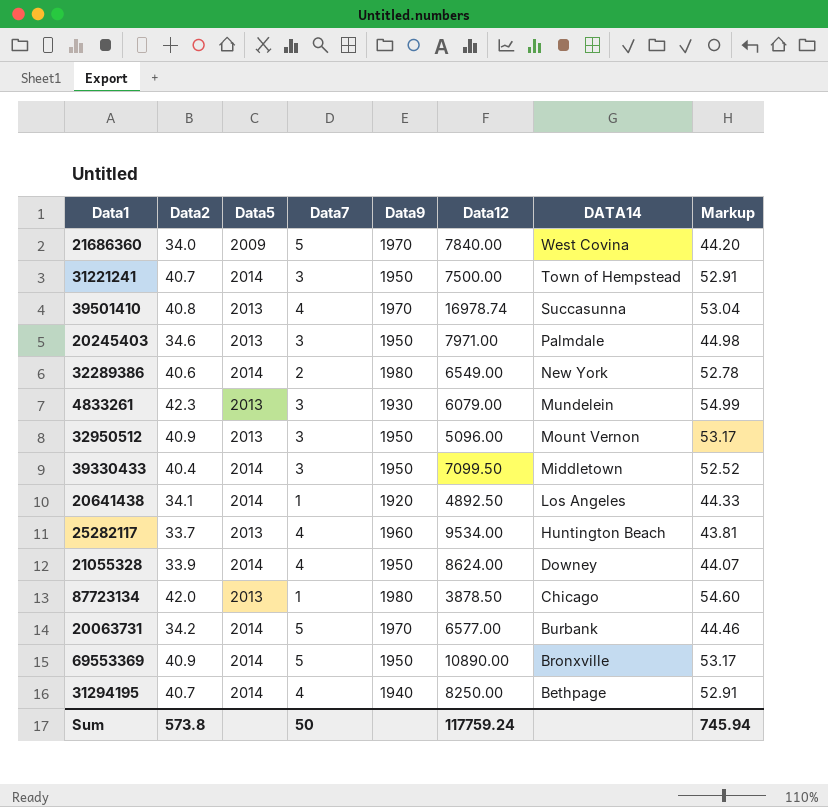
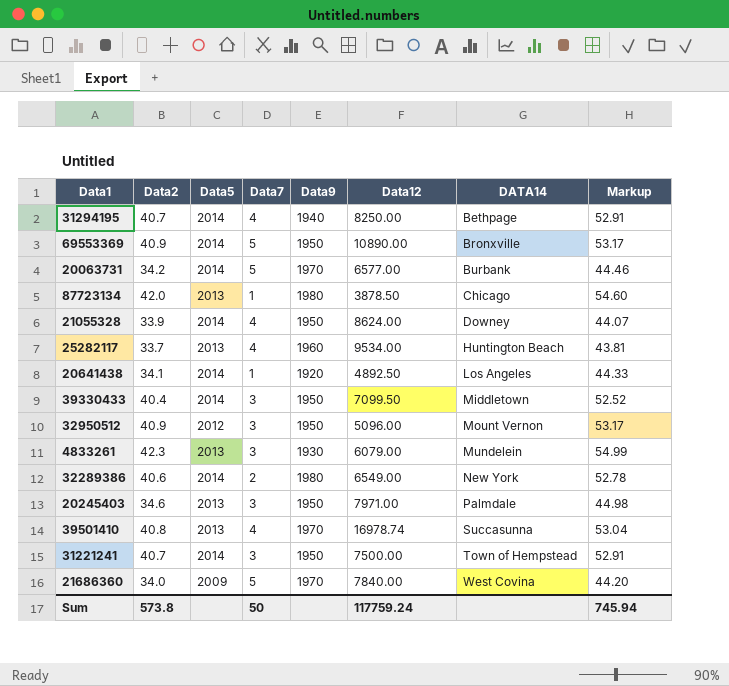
row order: DATA14 descending -> DATA14 ascending
32950512 | Data5: 2013 -> 2012

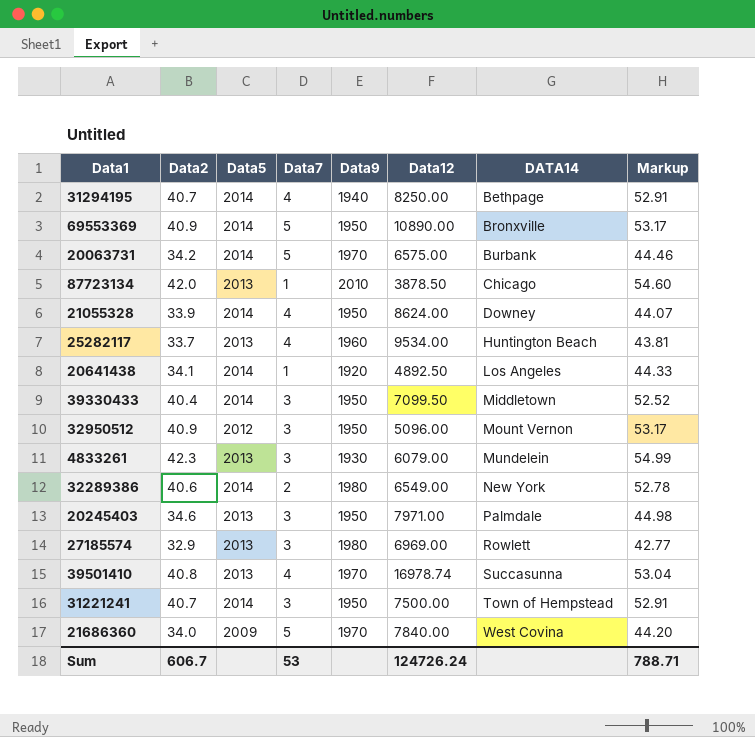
20063731 | Data12: 6577.00 -> 6575.00
87723134 | Data9: 1980 -> 2010
row 27185574: none -> 32.9 | 2013 | 3 | 1980 | 6969.00 | Rowlett | 42.77
Sum | Data2: 573.8 -> 606.7
Sum | Data7: 50 -> 53
Sum | Data12: 117759.24 -> 124726.24
Sum | Markup: 745.94 -> 788.71

